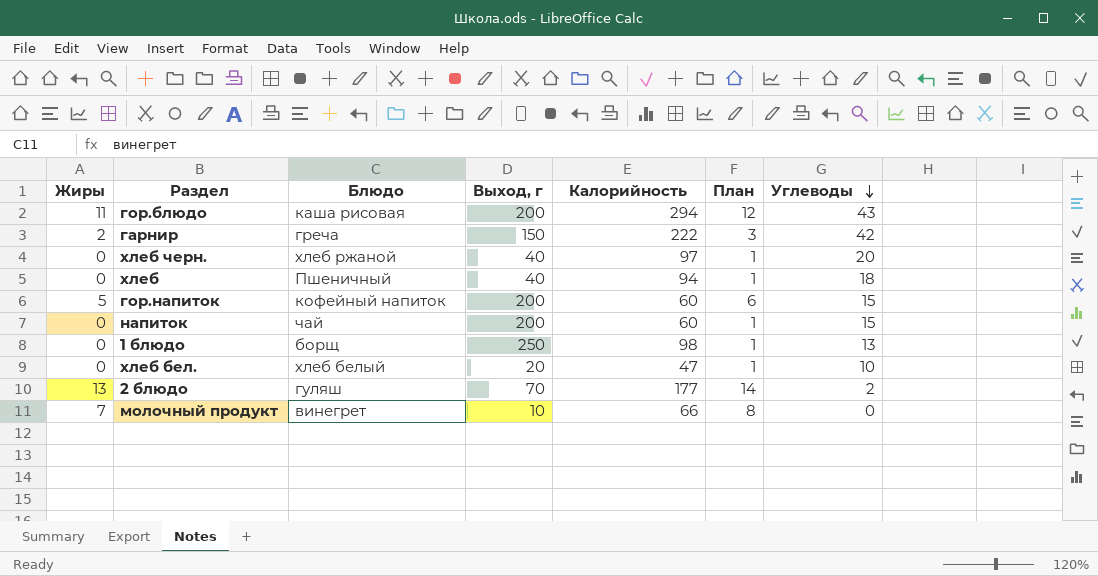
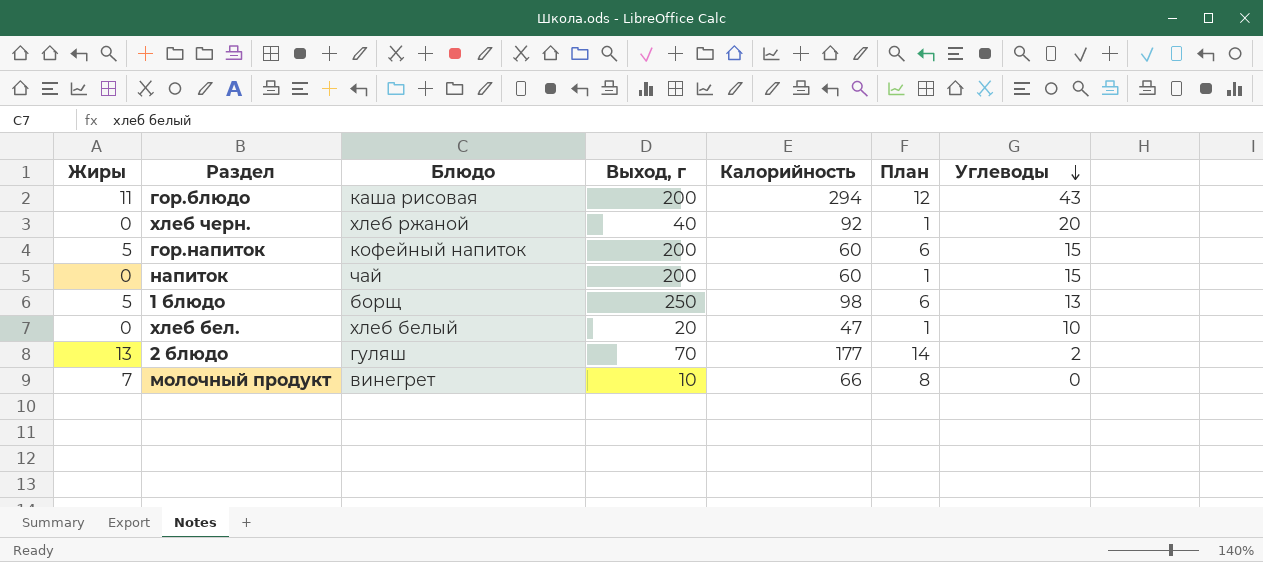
row гарнир: 2 | греча | 150 | 222 | 3 | 42 -> none
row хлеб: 0 | Пшеничный | 40 | 94 | 1 | 18 -> none
хлеб черн. | Калорийность: 97 -> 92
1 блюдо | Жиры: 0 -> 5
1 блюдо | План: 1 -> 6

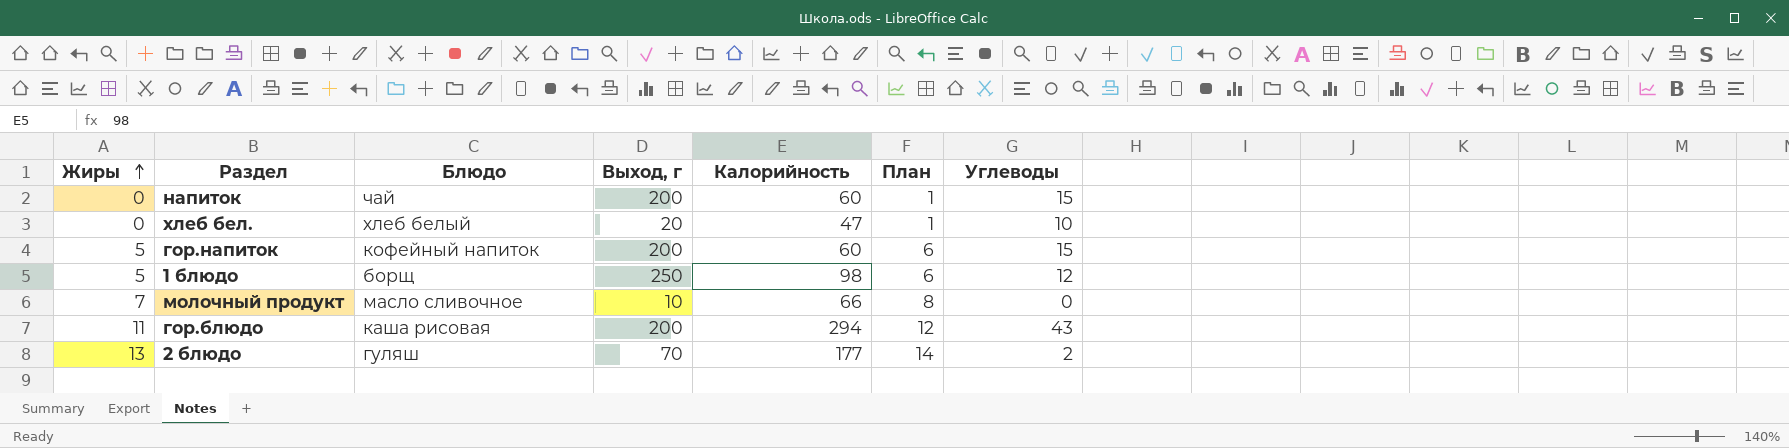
row order: Углеводы descending -> Жиры ascending
row хлеб черн.: 0 | хлеб ржаной | 40 | 92 | 1 | 20 -> none
1 блюдо | Углеводы: 13 -> 12
молочный продукт | Блюдо: винегрет -> масло сливочное

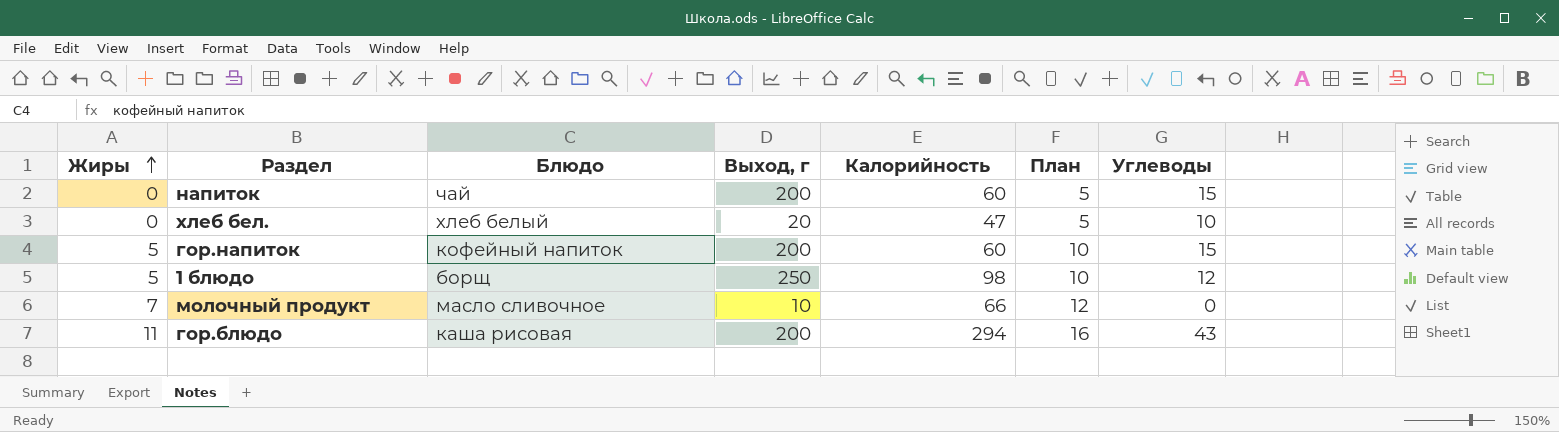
column План | formula: [Жиры] + 1 -> [Жиры] + 5
row 2 блюдо: 13 | гуляш | 70 | 177 | 14 | 2 -> none

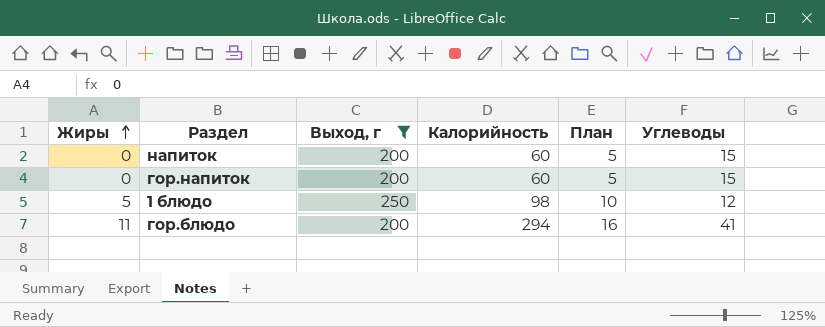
filter: none -> Выход, г >= 200
column Блюдо | position: 3 -> none
гор.напиток | Жиры: 5 -> 0
гор.напиток | План: 10 -> 5
гор.блюдо | Углеводы: 43 -> 41

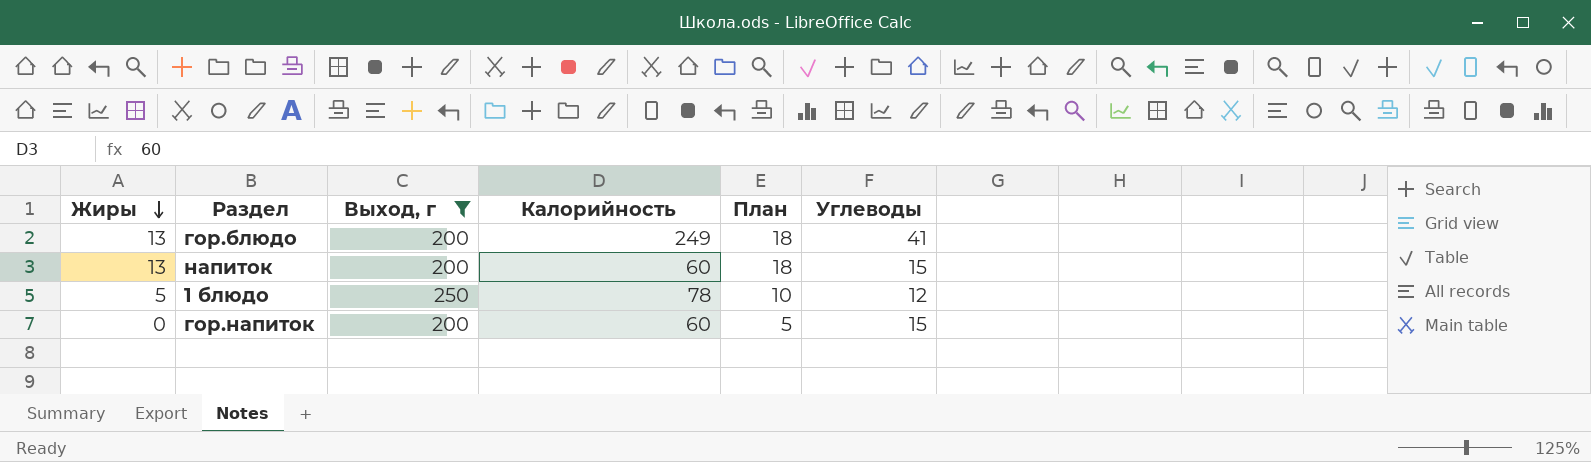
row order: Жиры ascending -> Жиры descending
гор.блюдо | Жиры: 11 -> 13
гор.блюдо | Калорийность: 294 -> 249
гор.блюдо | План: 16 -> 18
напиток | Жиры: 0 -> 13
напиток | План: 5 -> 18
1 блюдо | Калорийность: 98 -> 78

